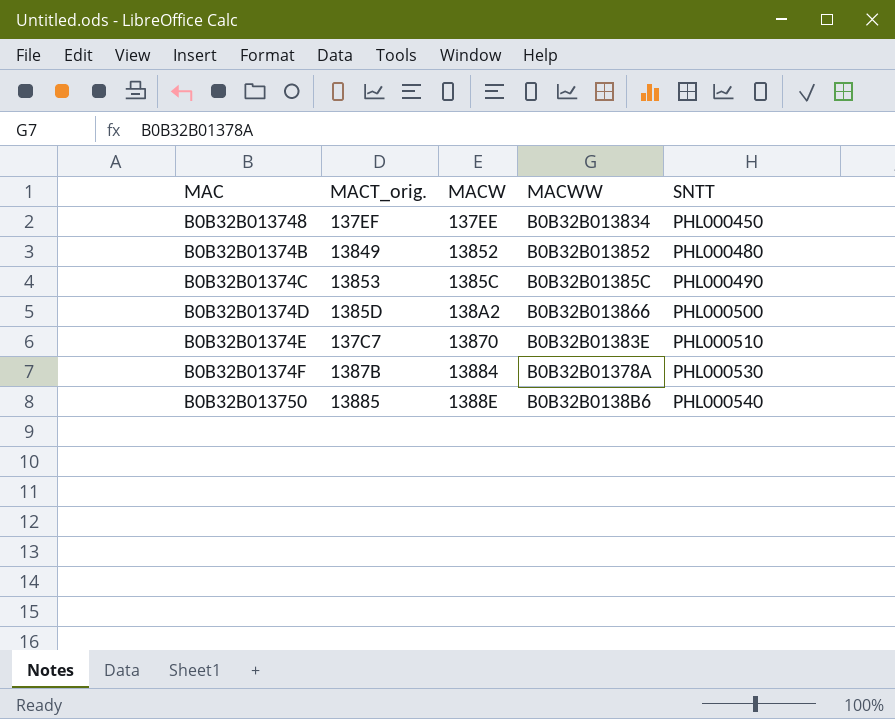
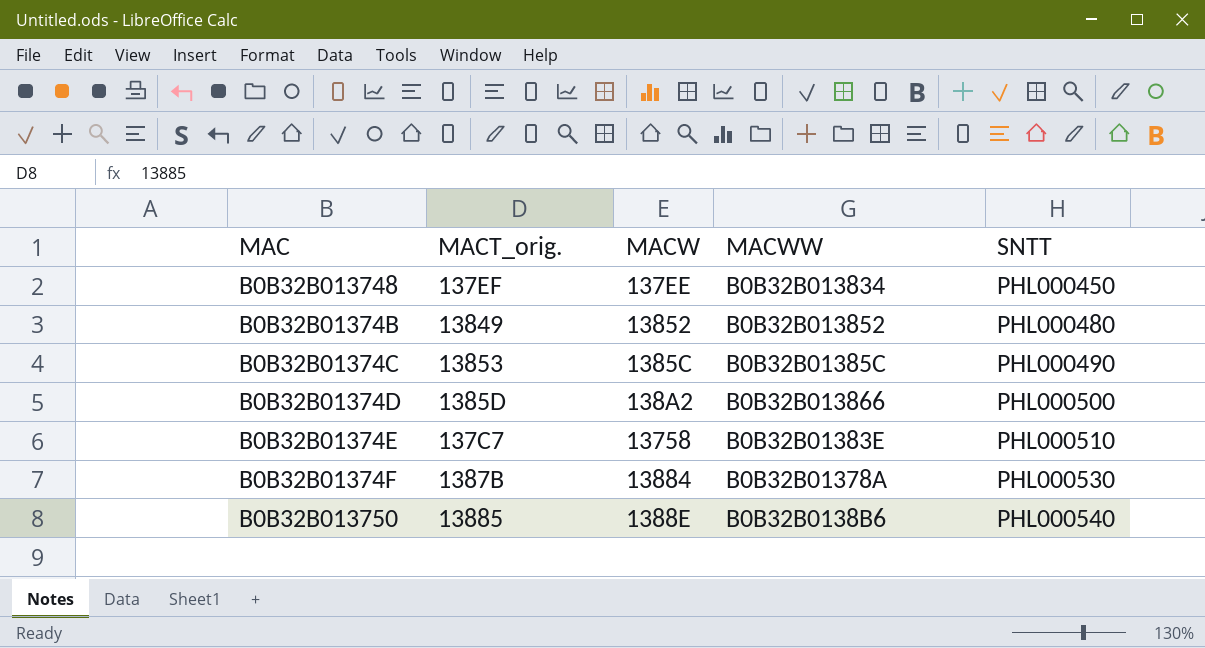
B0B32B01374E | MACW: 13870 -> 13758

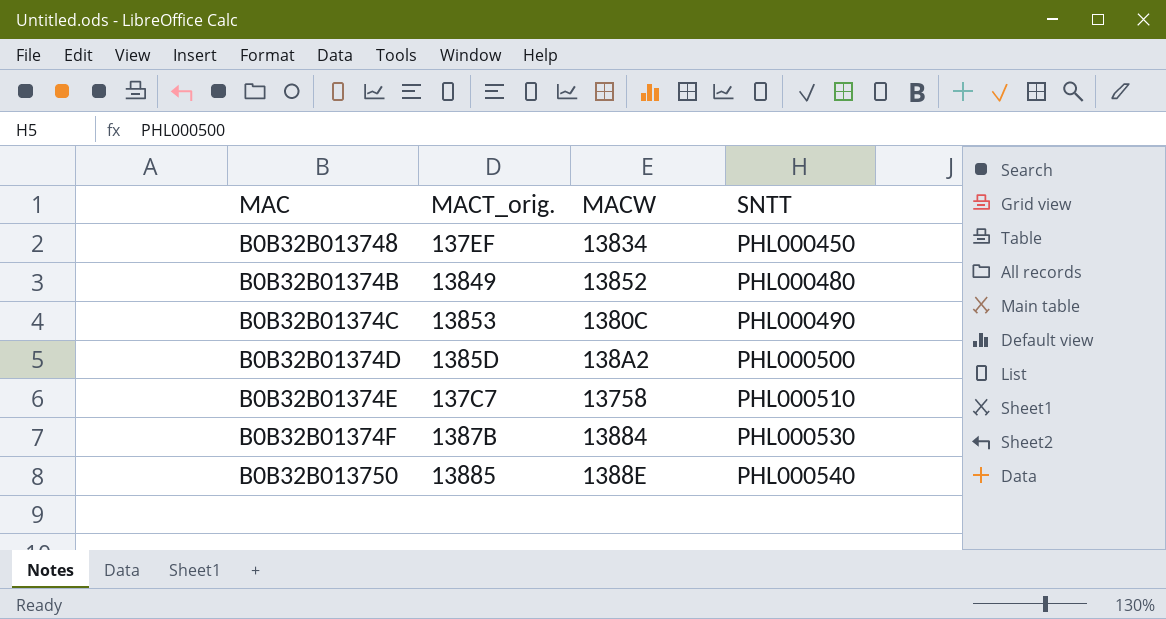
column MACWW | position: 4 -> none
B0B32B013748 | MACW: 137EE -> 13834
B0B32B01374C | MACW: 1385C -> 1380C

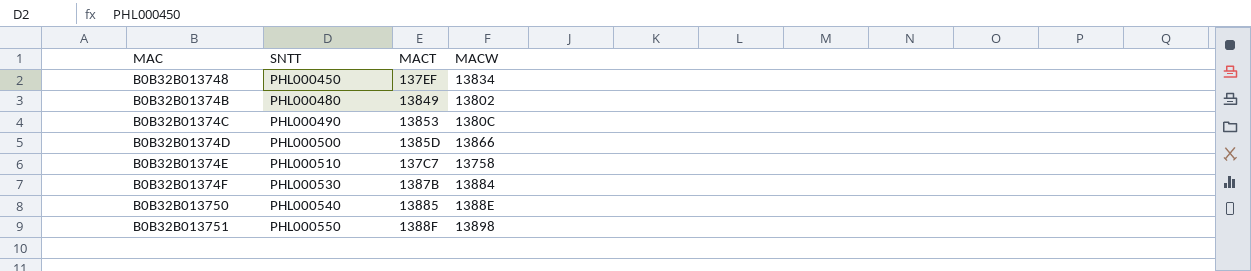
column SNTT | position: 4 -> 2
column name: MACT_orig. -> MACT
B0B32B01374B | MACW: 13852 -> 13802
B0B32B01374D | MACW: 138A2 -> 13866
row B0B32B013751: none -> PHL000550 | 1388F | 13898

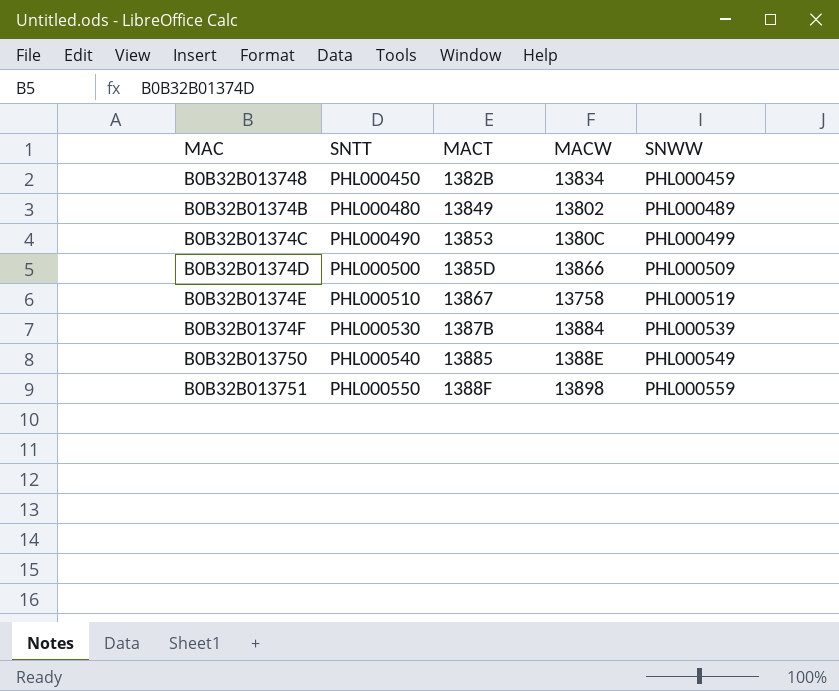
column SNWW | position: none -> 5
B0B32B013748 | MACT: 137EF -> 1382B
B0B32B01374E | MACT: 137C7 -> 13867

